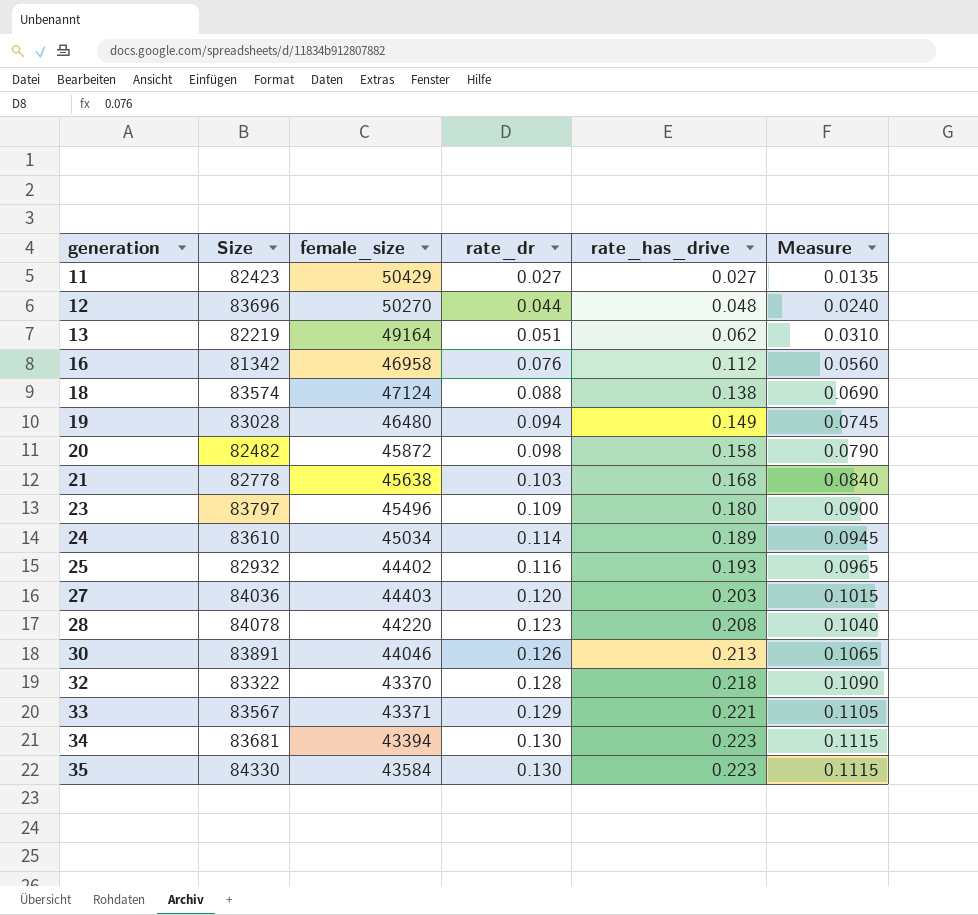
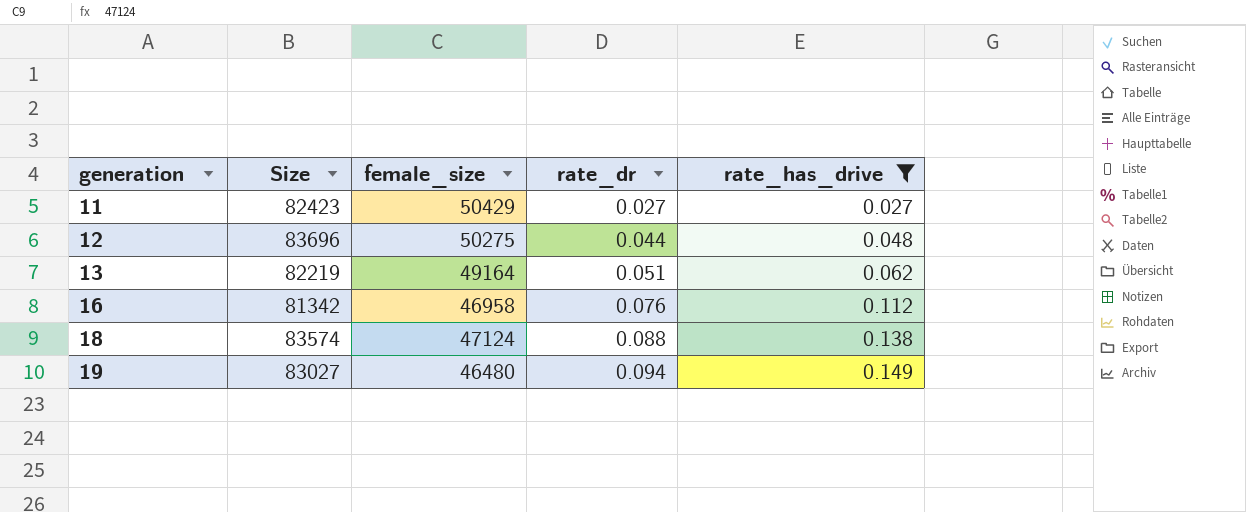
filter: none -> rate_has_drive <= 0.149
column Measure | formula: [rate_has_drive] * 0.5 -> none
12 | female_size: 50270 -> 50275
19 | Size: 83028 -> 83027

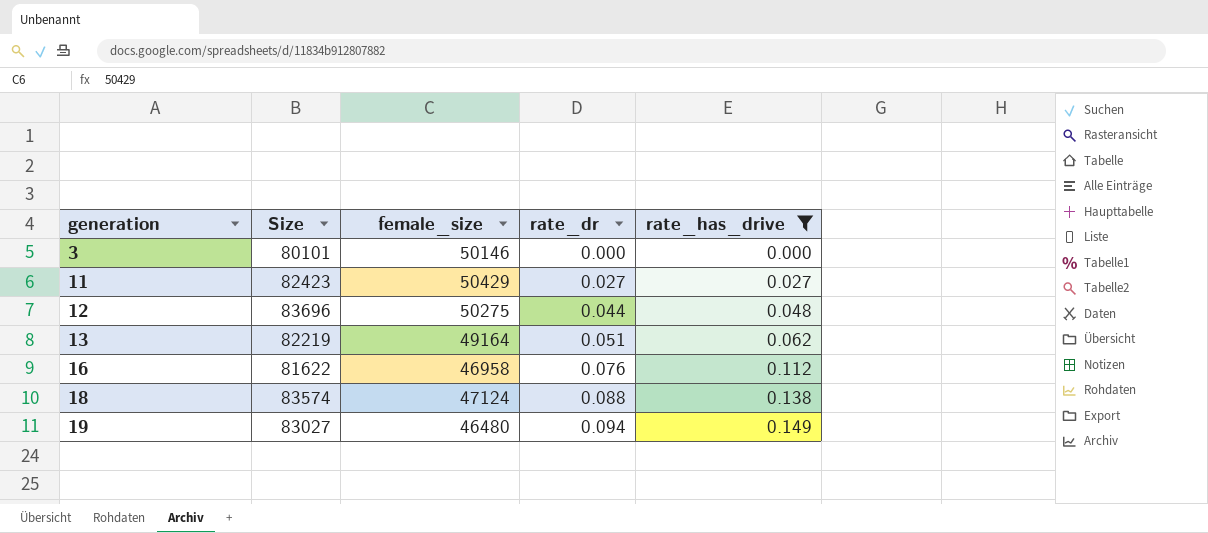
row 3: none -> 80101 | 50146 | 0.000 | 0.000
16 | Size: 81342 -> 81622

